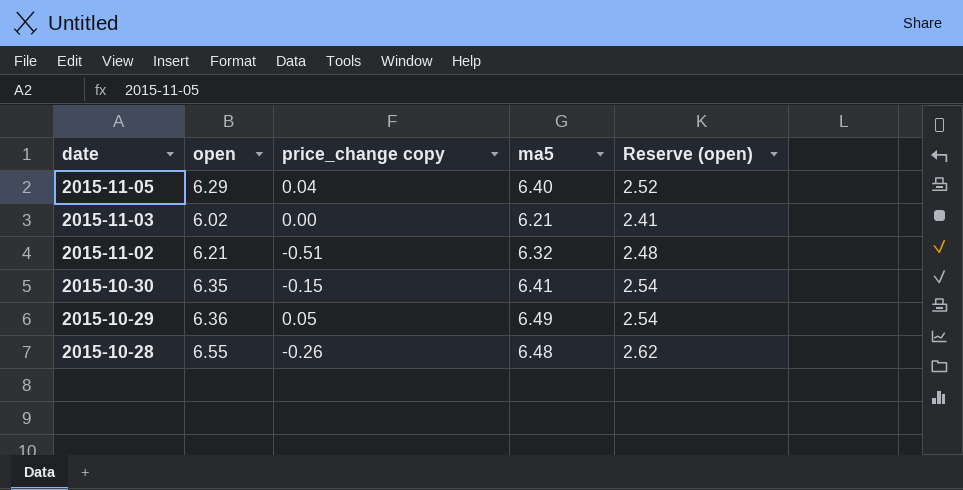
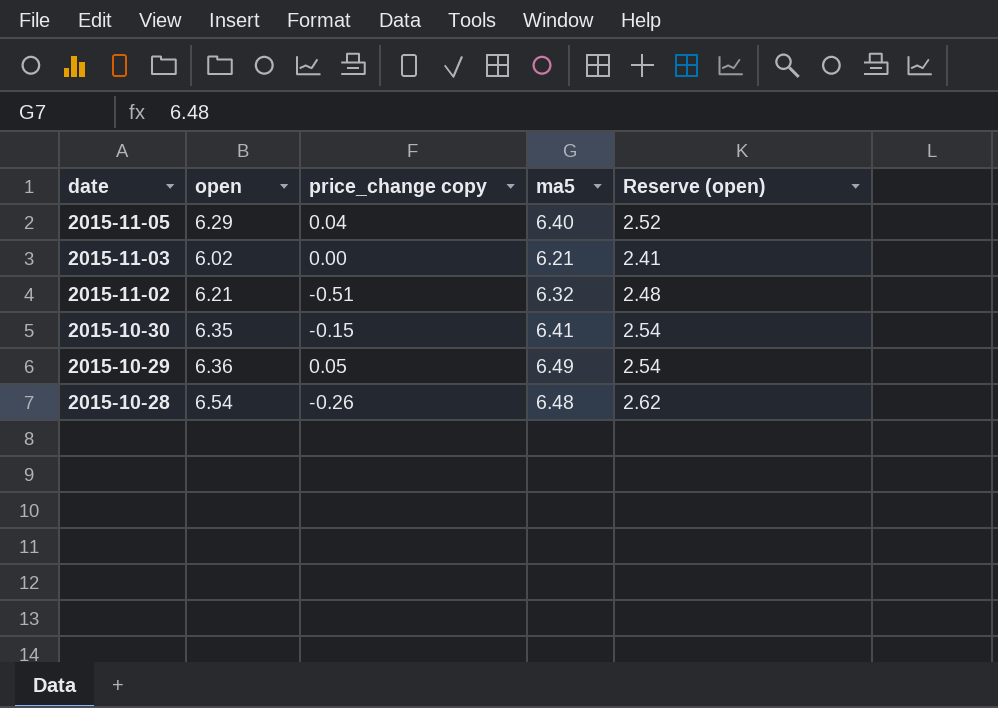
2015-10-28 | open: 6.55 -> 6.54

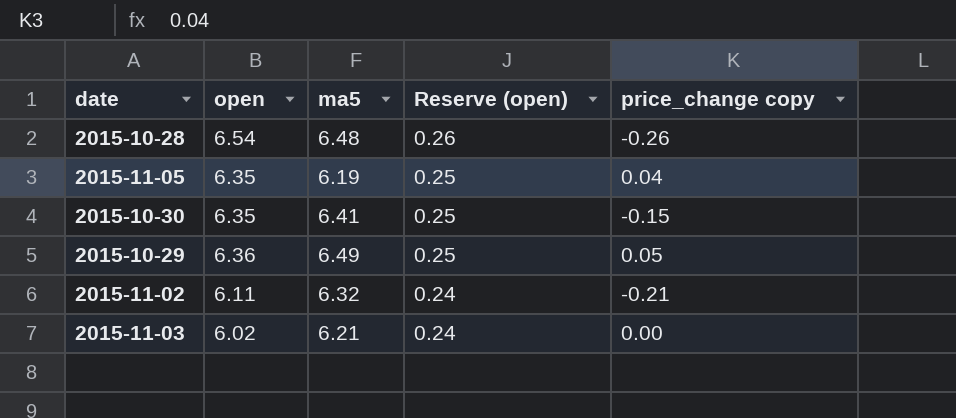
row order: date descending -> Reserve (open) descending
column Reserve (open) | formula: [open] * 0.4 -> [open] * 0.04
column price_change copy | position: 3 -> 5
2015-11-05 | open: 6.29 -> 6.35
2015-11-05 | ma5: 6.40 -> 6.19
2015-11-02 | open: 6.21 -> 6.11
2015-11-02 | price_change copy: -0.51 -> -0.21

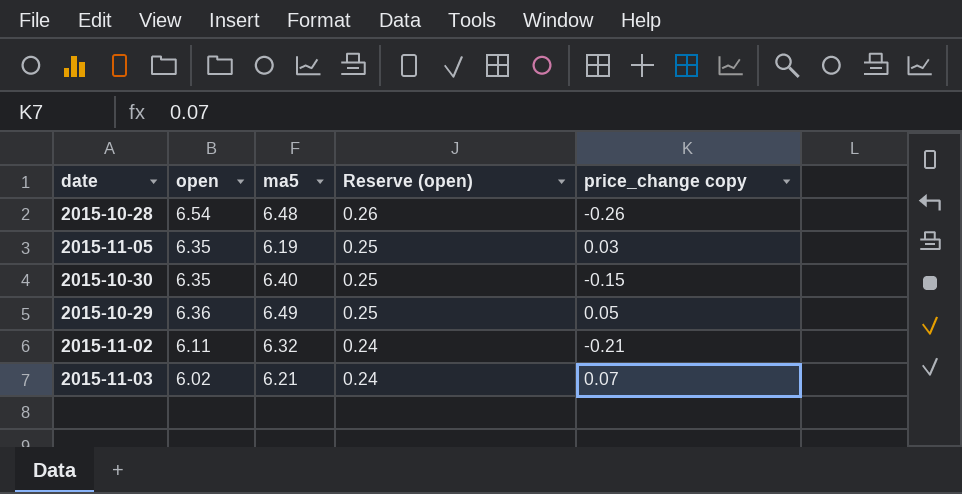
2015-11-05 | price_change copy: 0.04 -> 0.03
2015-10-30 | ma5: 6.41 -> 6.40
2015-11-03 | price_change copy: 0.00 -> 0.07

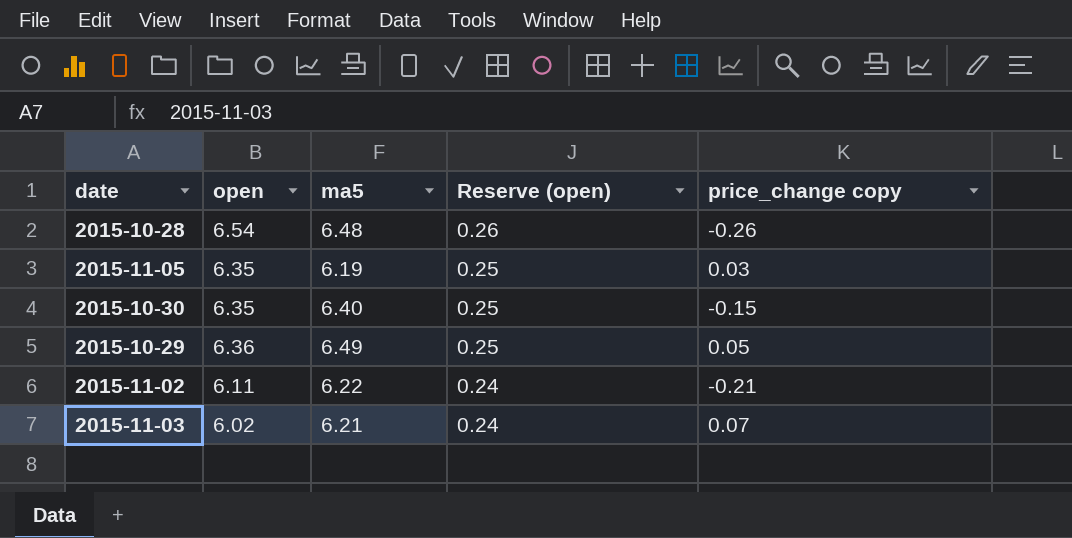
2015-11-02 | ma5: 6.32 -> 6.22

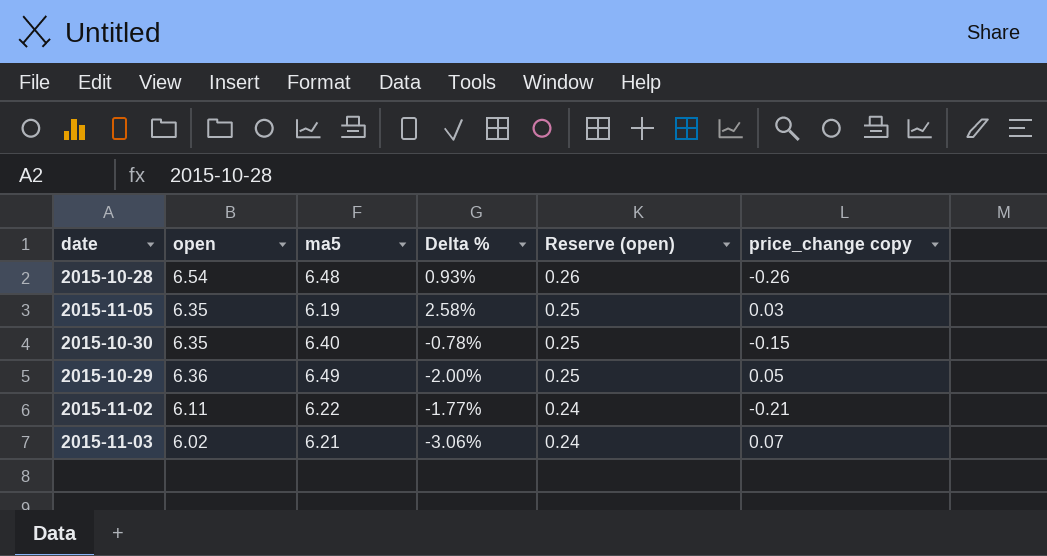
column Delta % | formula: none -> ([open] - [ma5]) / [ma5]

